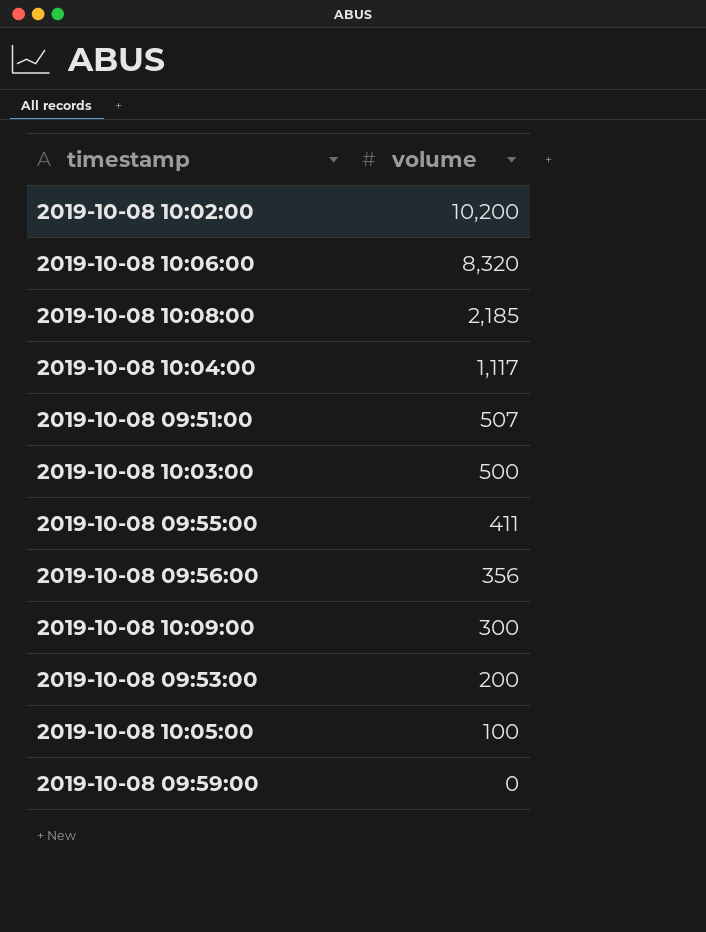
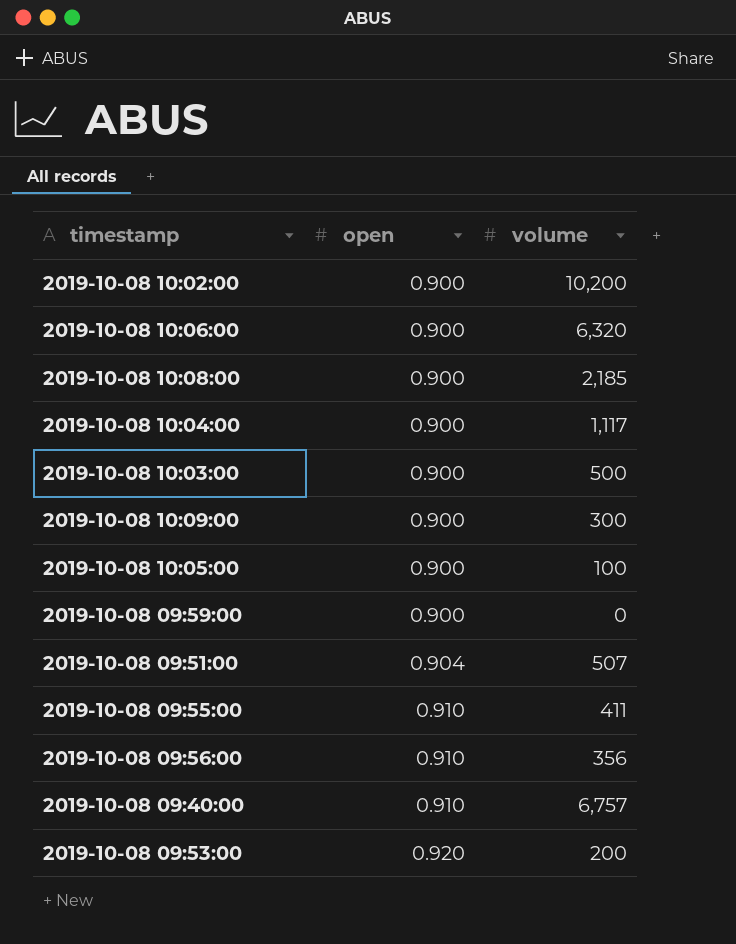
row order: volume descending -> open ascending
column open | position: none -> 2
2019-10-08 10:06:00 | volume: 8,320 -> 6,320
row 2019-10-08 09:40:00: none -> 0.910 | 6,757

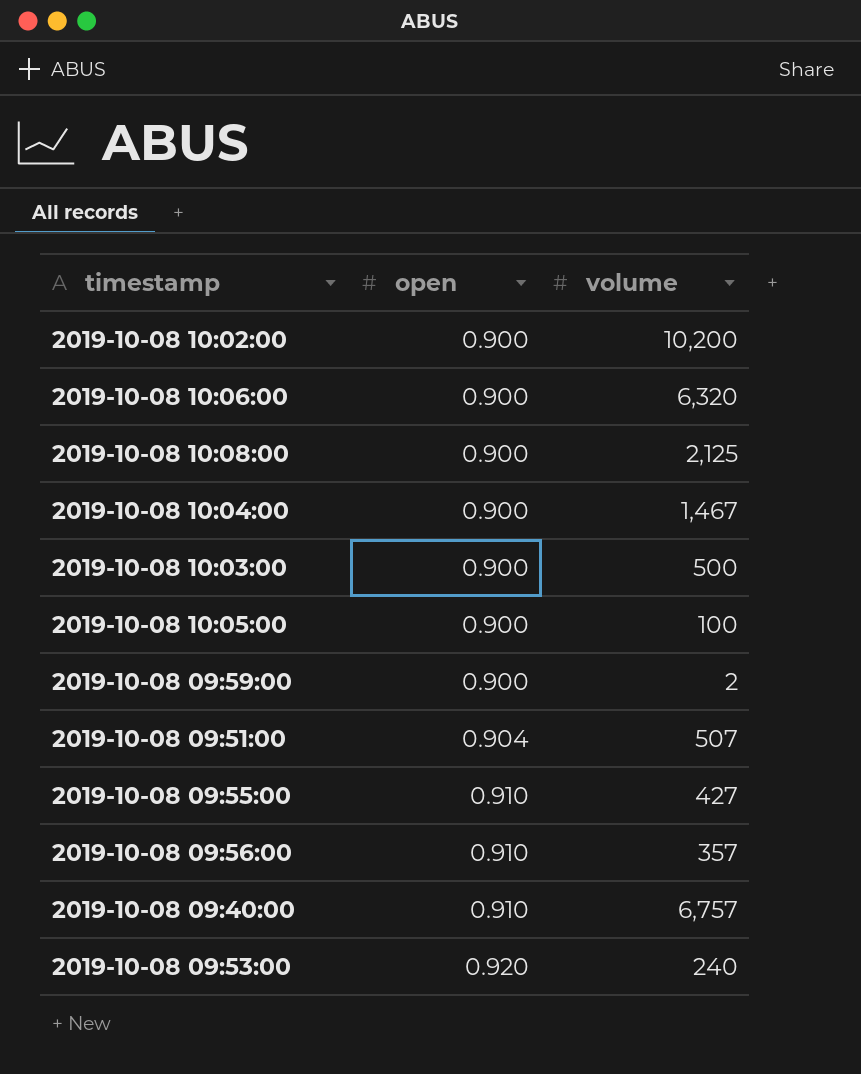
row 2019-10-08 10:09:00: 0.900 | 300 -> none
2019-10-08 10:08:00 | volume: 2,185 -> 2,125
2019-10-08 10:04:00 | volume: 1,117 -> 1,467
2019-10-08 09:59:00 | volume: 0 -> 2
2019-10-08 09:55:00 | volume: 411 -> 427
2019-10-08 09:56:00 | volume: 356 -> 357
2019-10-08 09:53:00 | volume: 200 -> 240

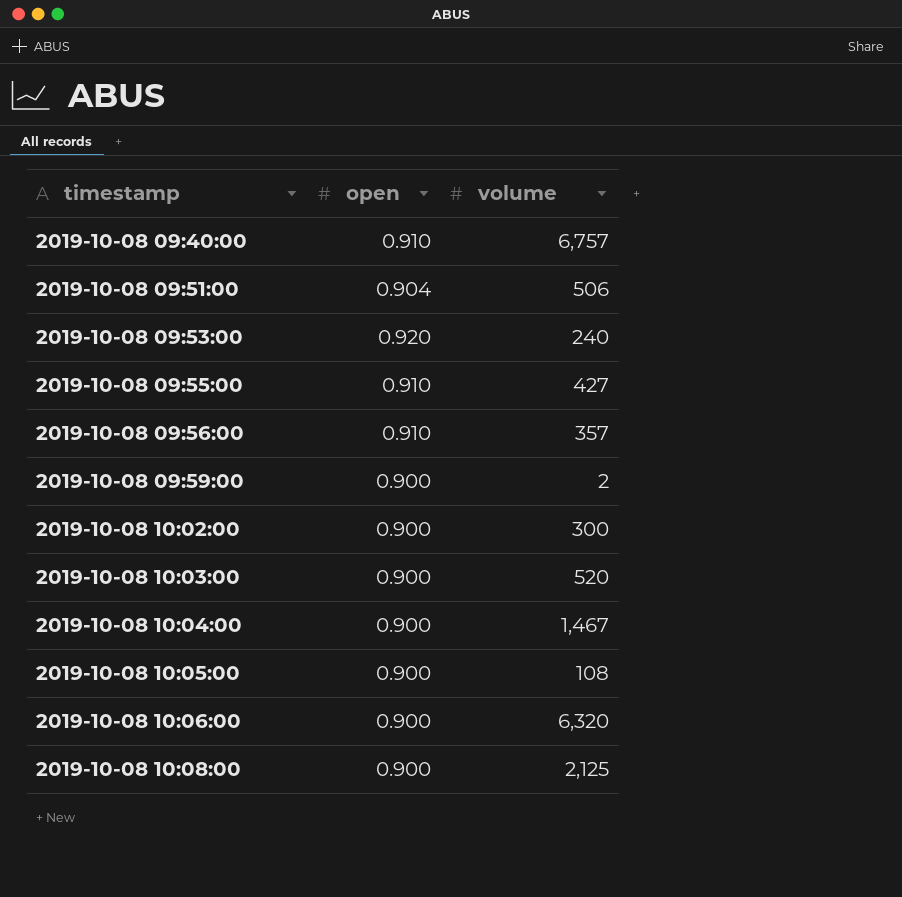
row order: open ascending -> timestamp ascending
2019-10-08 09:51:00 | volume: 507 -> 506
2019-10-08 10:02:00 | volume: 10,200 -> 300
2019-10-08 10:03:00 | volume: 500 -> 520
2019-10-08 10:05:00 | volume: 100 -> 108

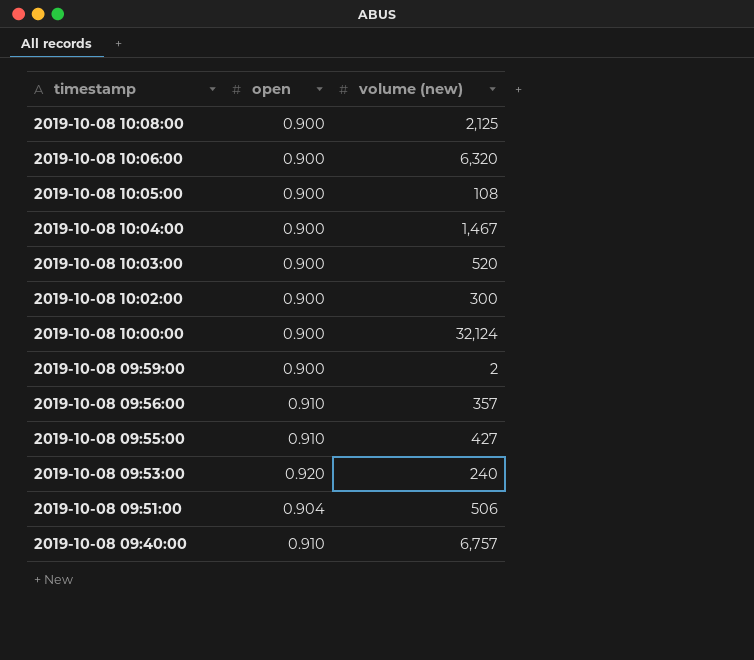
row order: timestamp ascending -> timestamp descending
column name: volume -> volume (new)
row 2019-10-08 10:00:00: none -> 0.900 | 32,124

